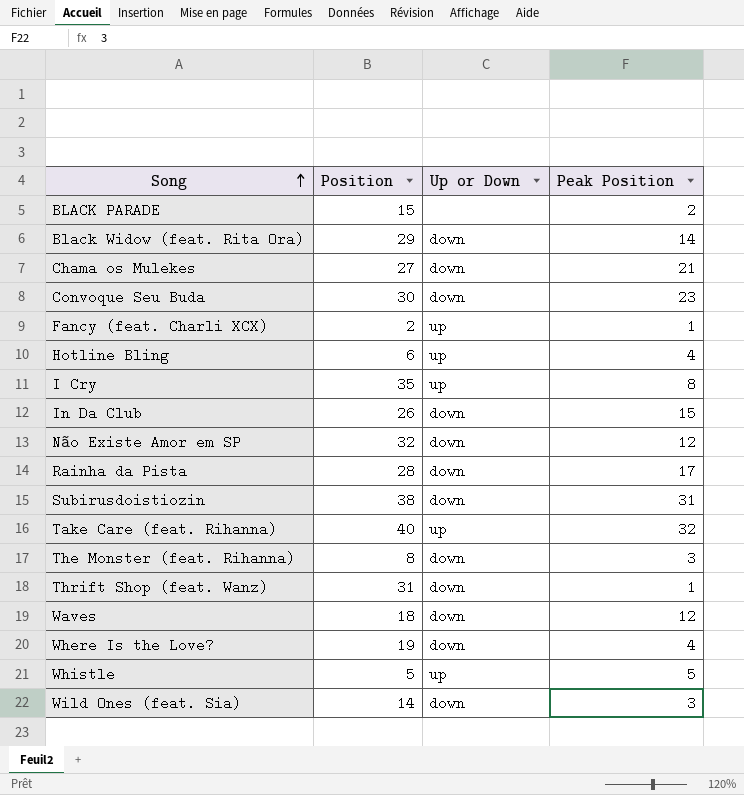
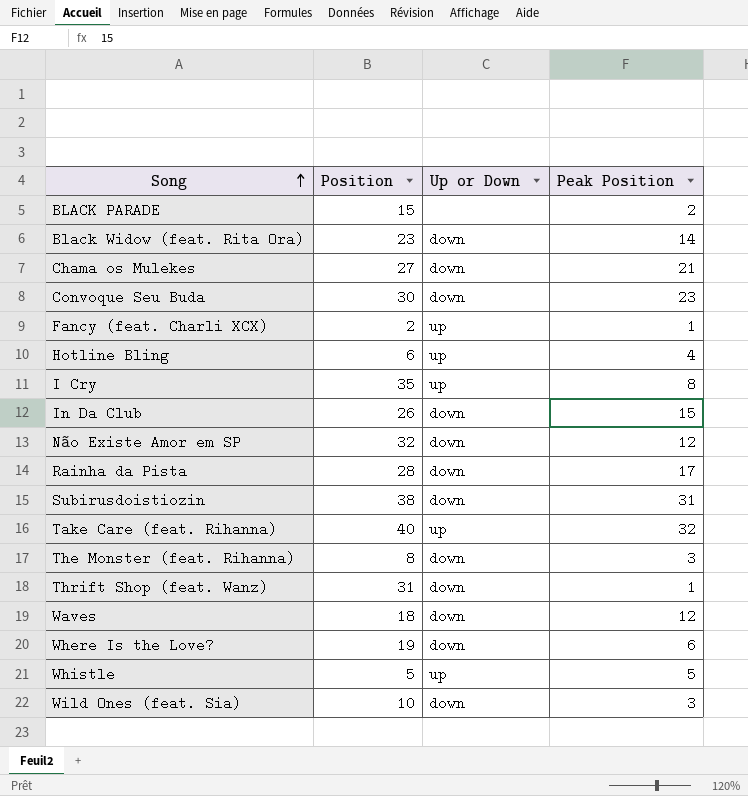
Black Widow (feat. Rita Ora) | Position: 29 -> 23
Where Is the Love? | Peak Position: 4 -> 6
Wild Ones (feat. Sia) | Position: 14 -> 10

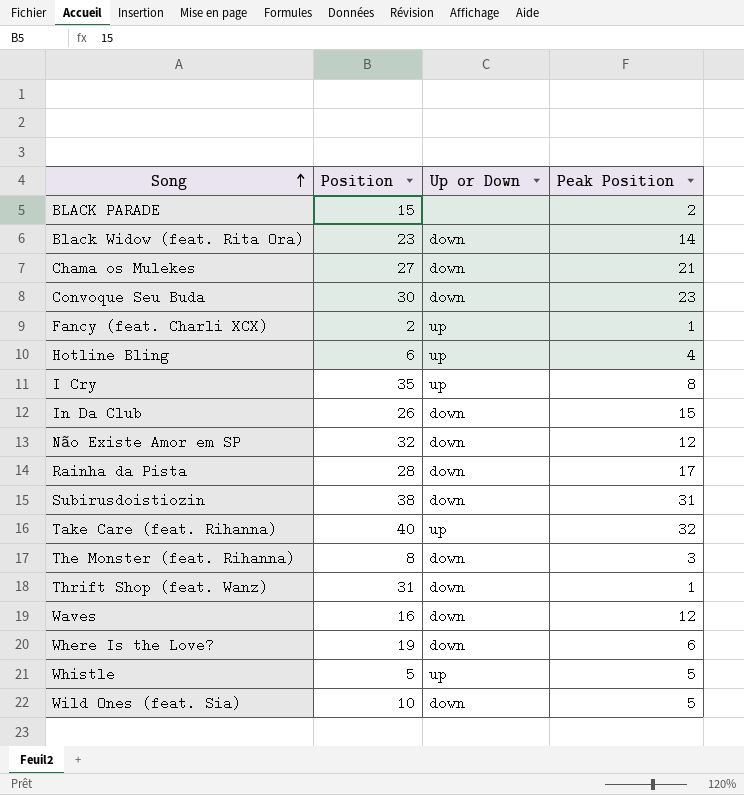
Waves | Position: 18 -> 16
Wild Ones (feat. Sia) | Peak Position: 3 -> 5

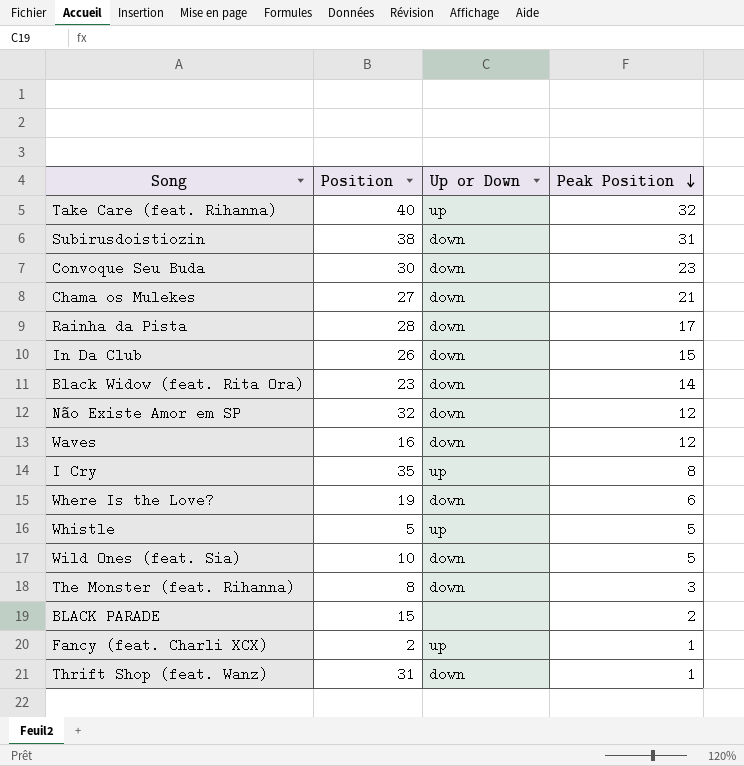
row order: Song ascending -> Peak Position descending
row Hotline Bling: 6 | up | 4 -> none

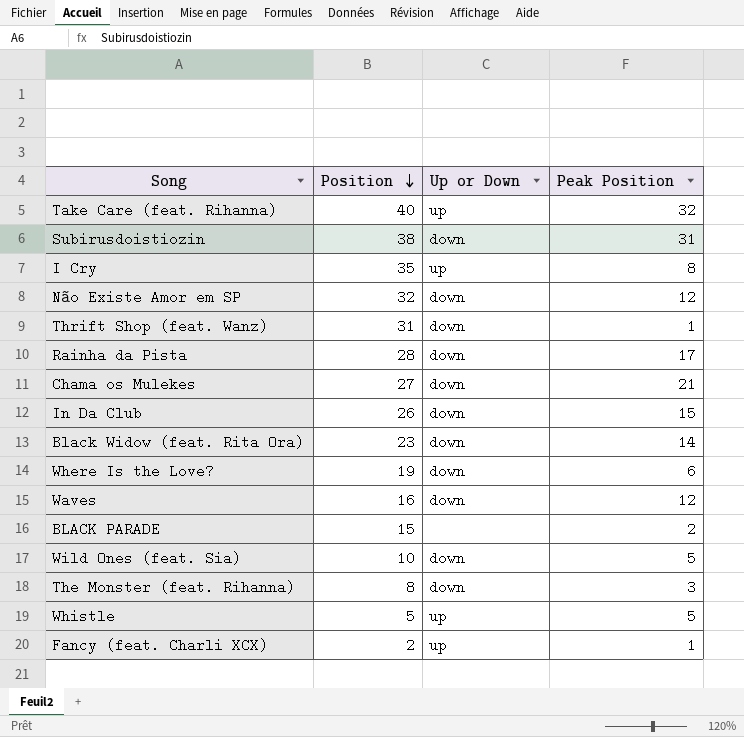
row order: Peak Position descending -> Position descending
row Convoque Seu Buda: 30 | down | 23 -> none

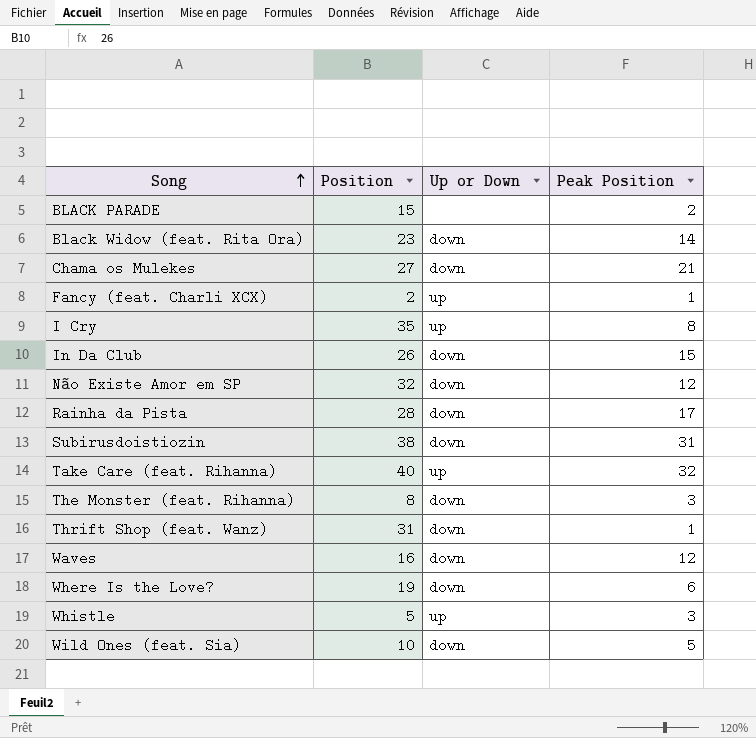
row order: Position descending -> Song ascending
Whistle | Peak Position: 5 -> 3

